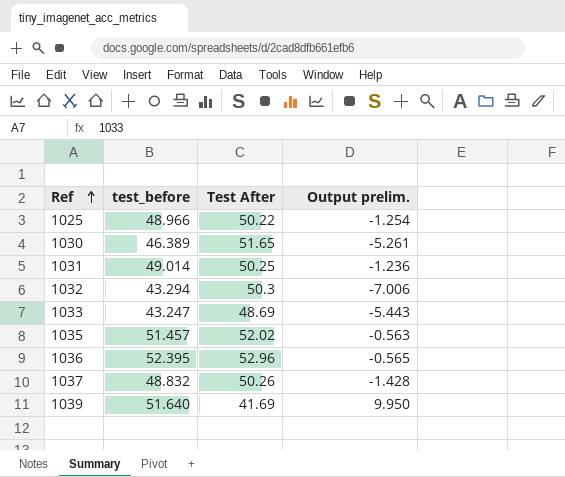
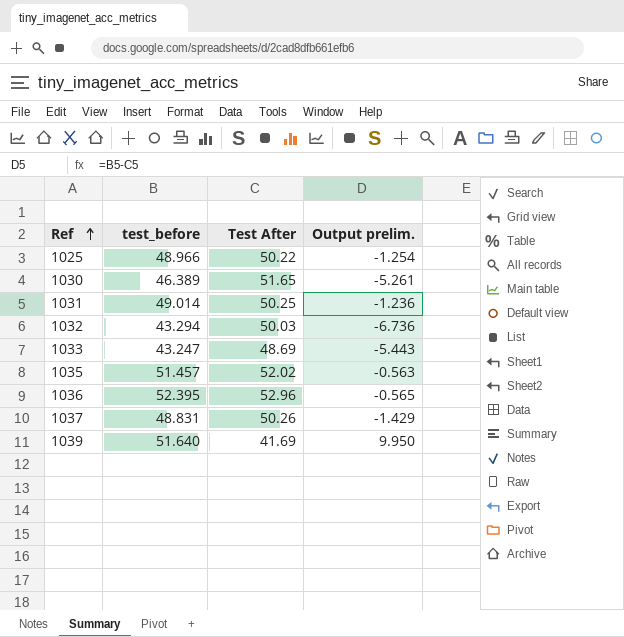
1032 | Test After: 50.3 -> 50.03
1032 | Output prelim.: -7.006 -> -6.736
1037 | test_before: 48.832 -> 48.831
1037 | Output prelim.: -1.428 -> -1.429

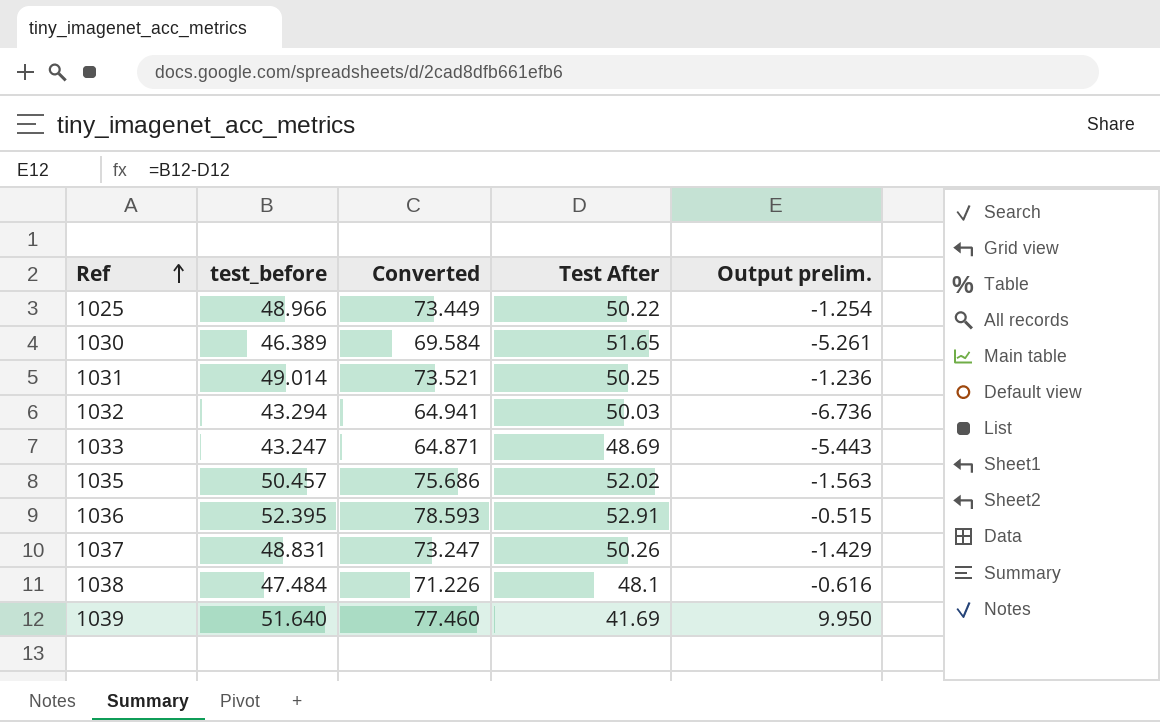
column Converted | formula: none -> [test_before] * 1.5
1035 | test_before: 51.457 -> 50.457
1035 | Output prelim.: -0.563 -> -1.563
1036 | Test After: 52.96 -> 52.91
1036 | Output prelim.: -0.565 -> -0.515
row 1038: none -> 47.484 | 71.226 | 48.1 | -0.616

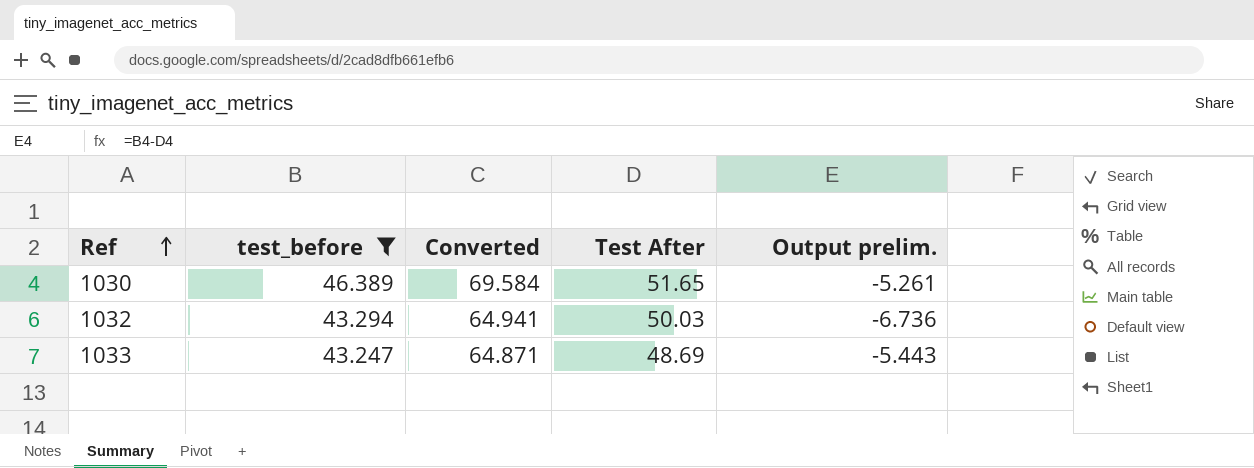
filter: none -> test_before <= 46.389

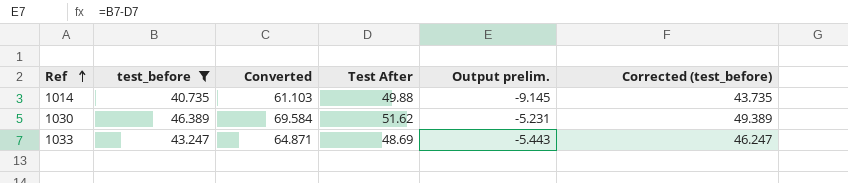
column Corrected (test_before) | formula: none -> [test_before] + 3
row 1032: 43.294 | 64.941 | 50.03 | -6.736 -> none
row 1014: none -> 40.735 | 61.103 | 49.88 | -9.145 | 43.735
1030 | Test After: 51.65 -> 51.62
1030 | Output prelim.: -5.261 -> -5.231

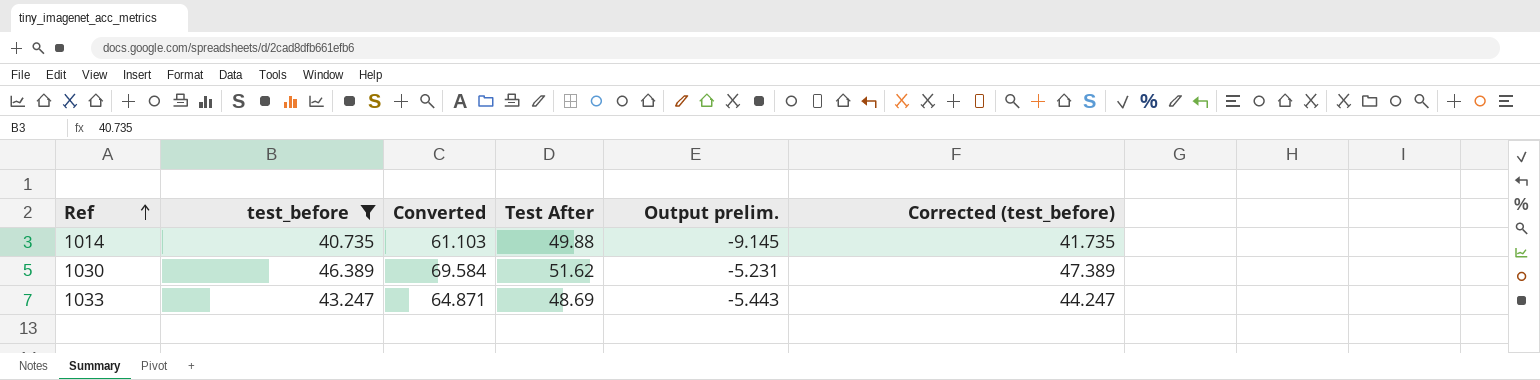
column Corrected (test_before) | formula: [test_before] + 3 -> [test_before] + 1

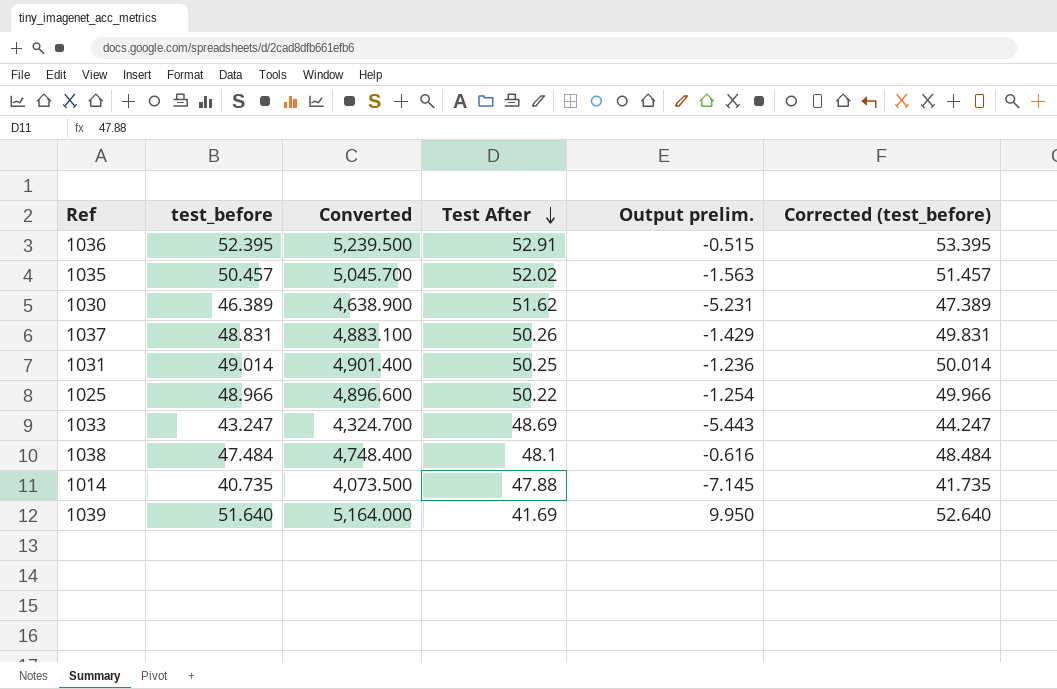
filter: test_before <= 46.389 -> none
row order: Ref ascending -> Test After descending
column Converted | formula: [test_before] * 1.5 -> [test_before] * 100
1014 | Test After: 49.88 -> 47.88
1014 | Output prelim.: -9.145 -> -7.145

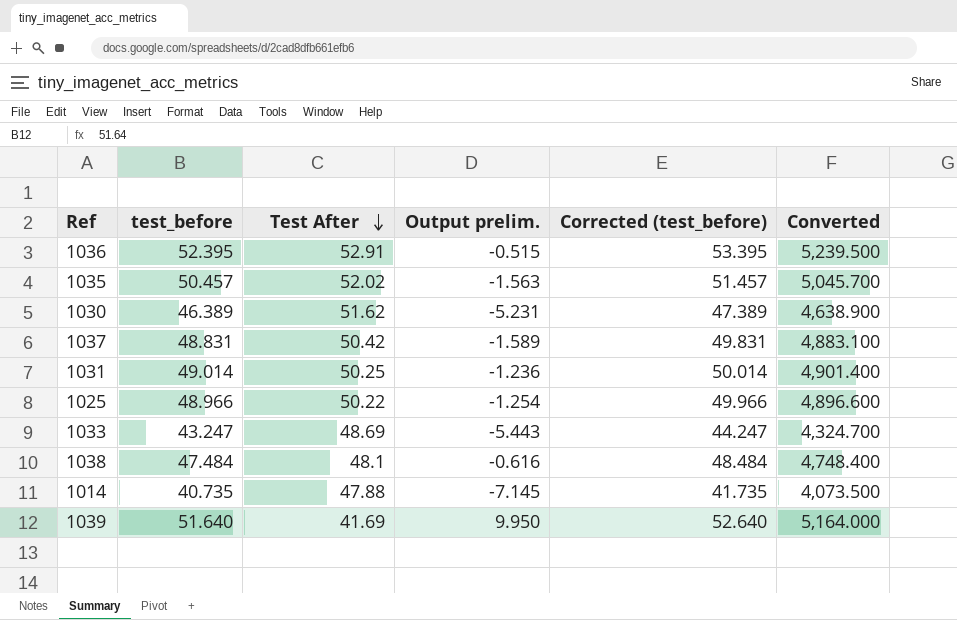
column Converted | position: 3 -> 6
1037 | Test After: 50.26 -> 50.42
1037 | Output prelim.: -1.429 -> -1.589

